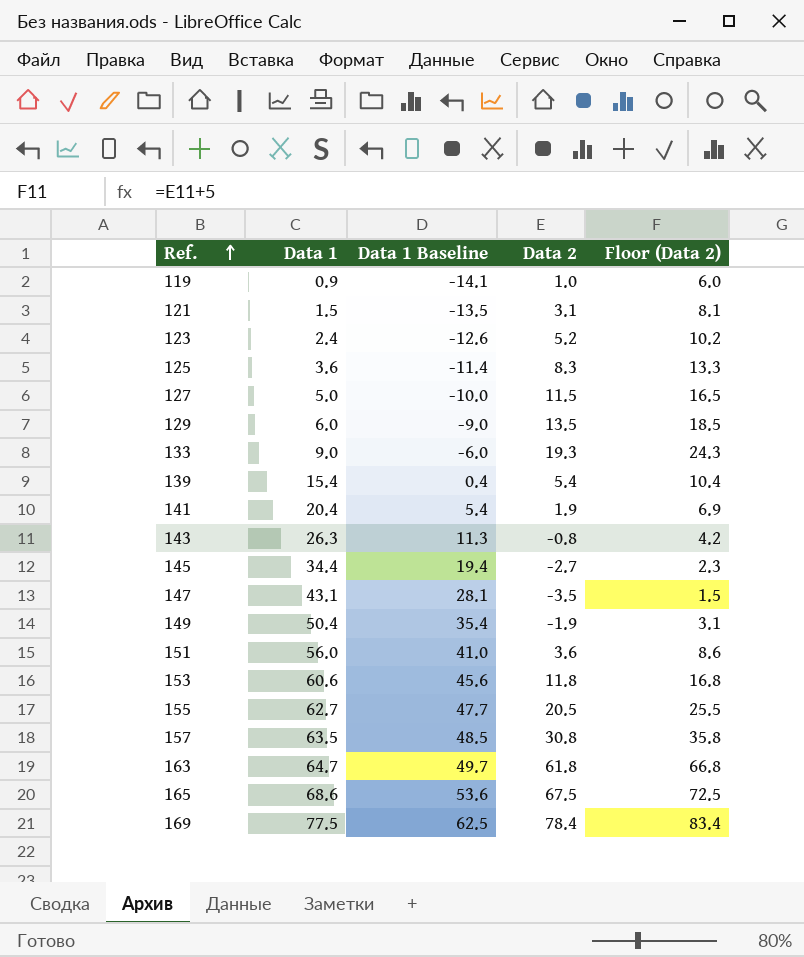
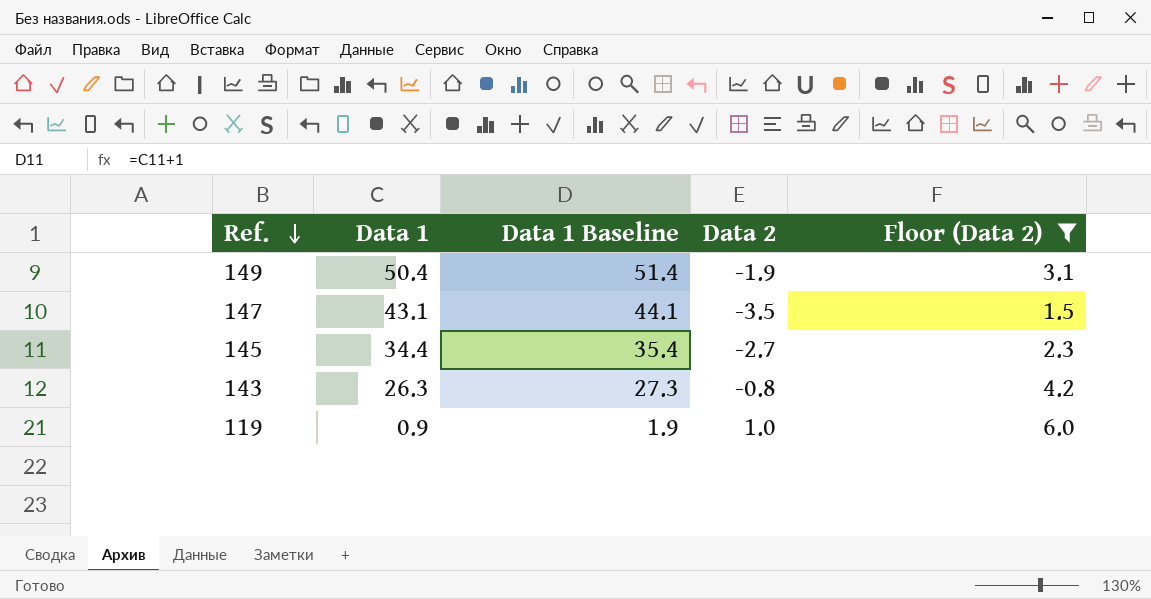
filter: none -> Floor (Data 2) <= 6.0
row order: Ref. ascending -> Ref. descending
column Data 1 Baseline | formula: [Data 1] - 15 -> [Data 1] + 1

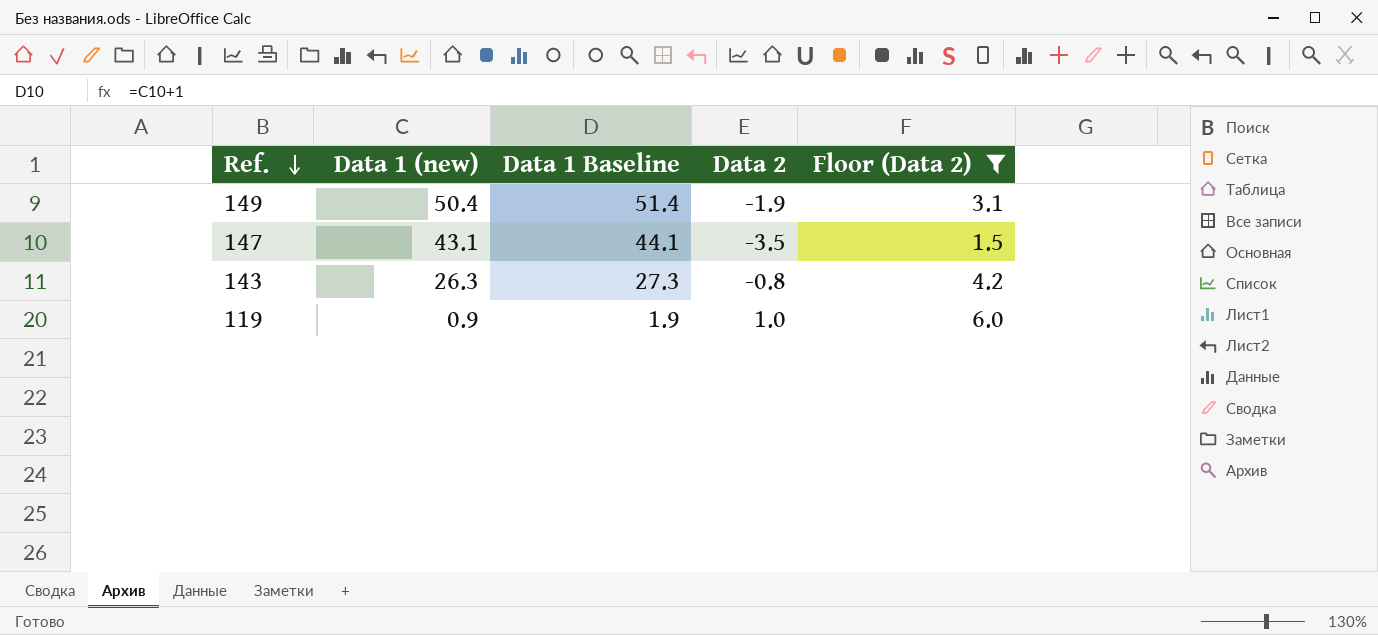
column name: Data 1 -> Data 1 (new)
row 145: 34.4 | 35.4 | -2.7 | 2.3 -> none

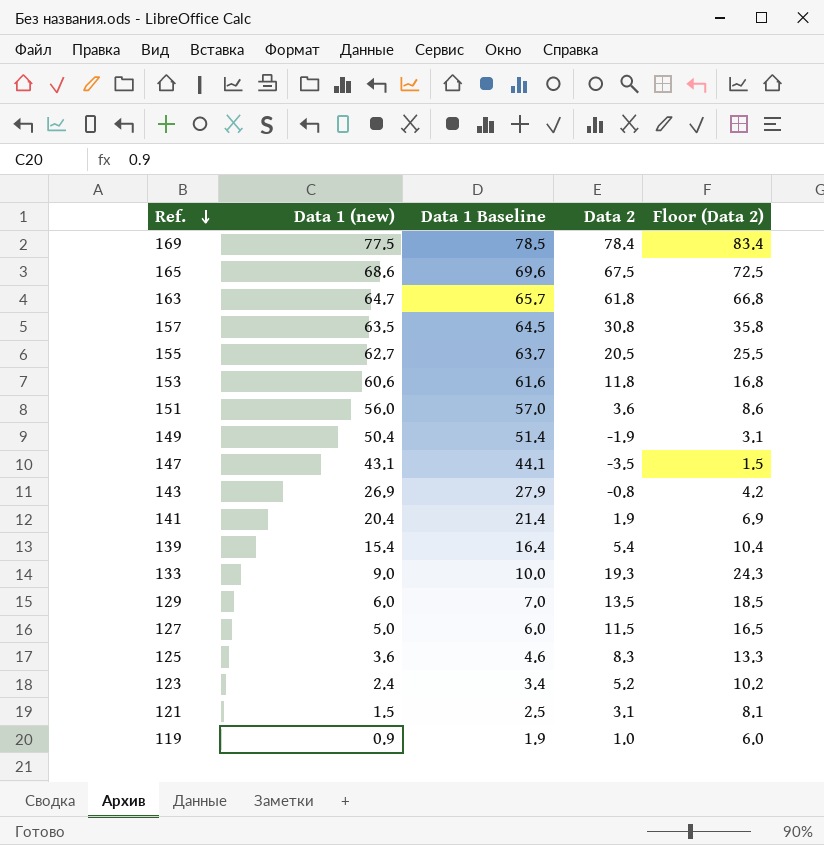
filter: Floor (Data 2) <= 6.0 -> none
143 | Data 1 (new): 26.3 -> 26.9
143 | Data 1 Baseline: 27.3 -> 27.9

